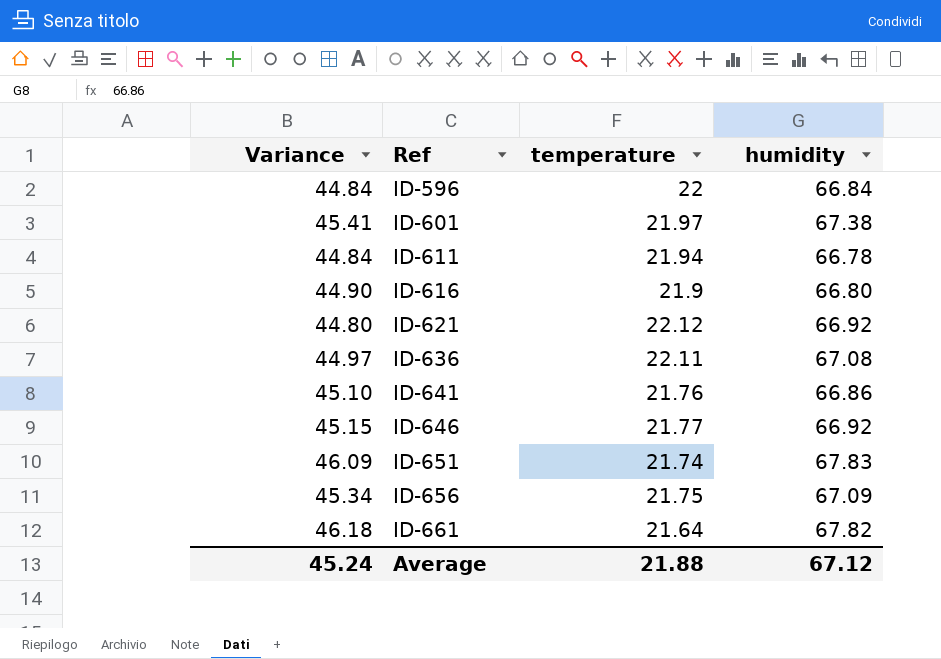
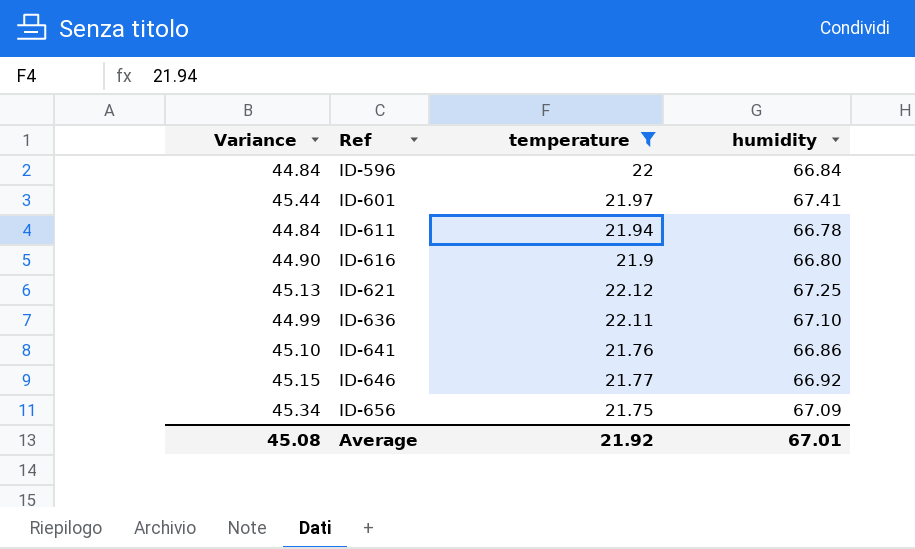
filter: none -> temperature >= 21.75
ID-601 | Variance: 45.41 -> 45.44
ID-601 | humidity: 67.38 -> 67.41
ID-621 | Variance: 44.80 -> 45.13
ID-621 | humidity: 66.92 -> 67.25
ID-636 | Variance: 44.97 -> 44.99
ID-636 | humidity: 67.08 -> 67.10
Average | Variance: 45.24 -> 45.08
Average | temperature: 21.88 -> 21.92
Average | humidity: 67.12 -> 67.01

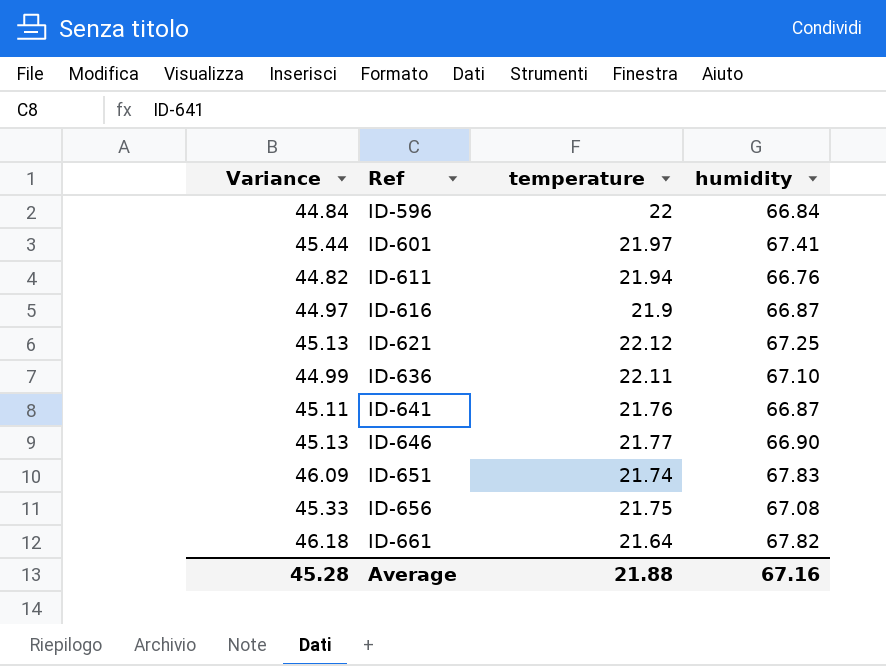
filter: temperature >= 21.75 -> none
ID-611 | Variance: 44.84 -> 44.82
ID-611 | humidity: 66.78 -> 66.76
ID-616 | Variance: 44.90 -> 44.97
ID-616 | humidity: 66.80 -> 66.87
ID-641 | Variance: 45.10 -> 45.11
ID-641 | humidity: 66.86 -> 66.87
ID-646 | Variance: 45.15 -> 45.13
ID-646 | humidity: 66.92 -> 66.90
ID-656 | Variance: 45.34 -> 45.33
ID-656 | humidity: 67.09 -> 67.08
Average | Variance: 45.08 -> 45.28
Average | temperature: 21.92 -> 21.88
Average | humidity: 67.01 -> 67.16

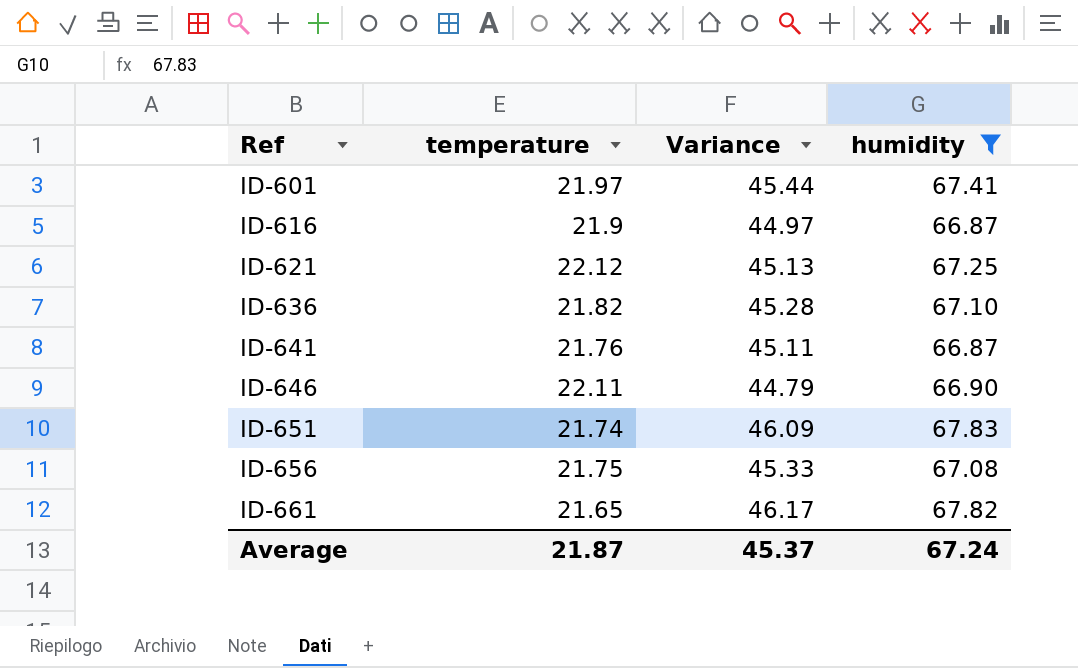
filter: none -> humidity >= 66.87
column Variance | position: 1 -> 3
ID-636 | temperature: 22.11 -> 21.82
ID-636 | Variance: 44.99 -> 45.28
ID-646 | temperature: 21.77 -> 22.11
ID-646 | Variance: 45.13 -> 44.79
ID-661 | temperature: 21.64 -> 21.65
ID-661 | Variance: 46.18 -> 46.17
Average | temperature: 21.88 -> 21.87
Average | Variance: 45.28 -> 45.37
Average | humidity: 67.16 -> 67.24

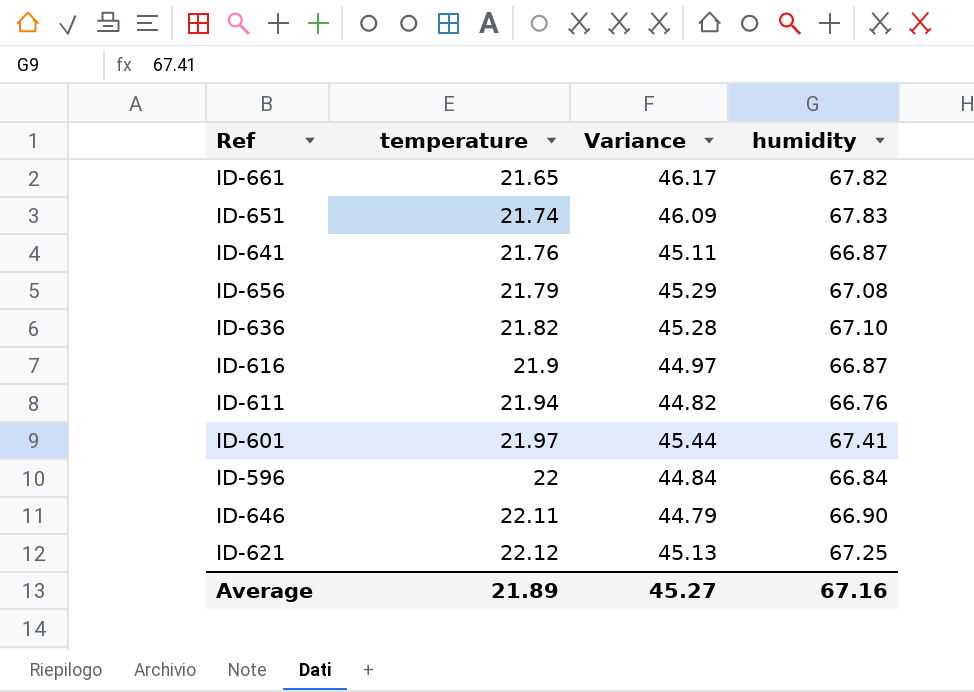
filter: humidity >= 66.87 -> none
row order: Ref ascending -> temperature ascending
ID-656 | temperature: 21.75 -> 21.79
ID-656 | Variance: 45.33 -> 45.29
Average | temperature: 21.87 -> 21.89
Average | Variance: 45.37 -> 45.27
Average | humidity: 67.24 -> 67.16

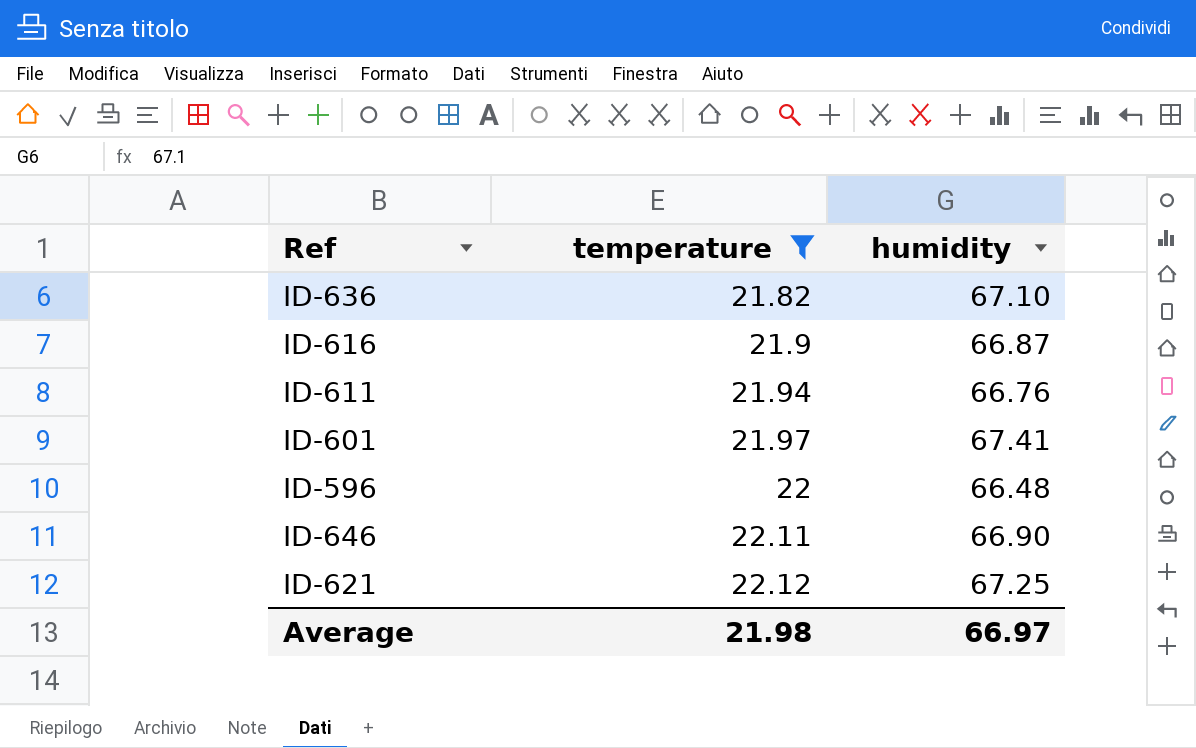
filter: none -> temperature >= 21.82
column Variance | formula: [humidity] - [temperature] -> none
ID-596 | humidity: 66.84 -> 66.48
Average | temperature: 21.89 -> 21.98
Average | humidity: 67.16 -> 66.97

